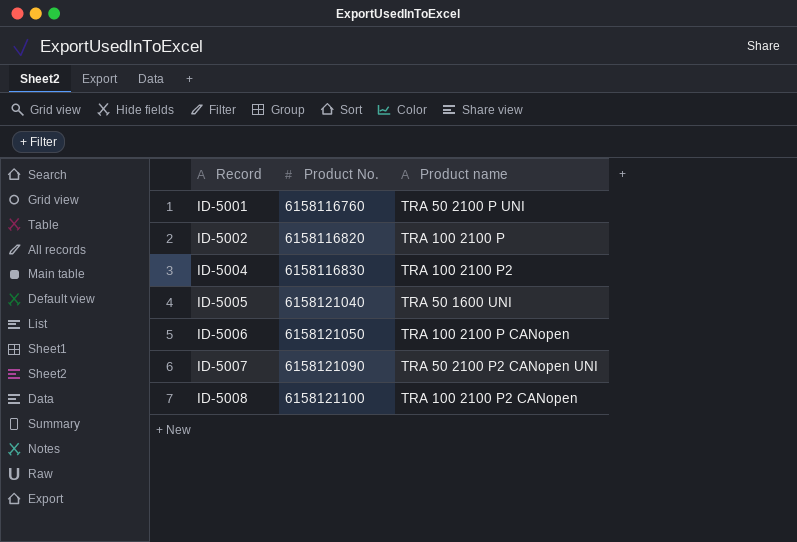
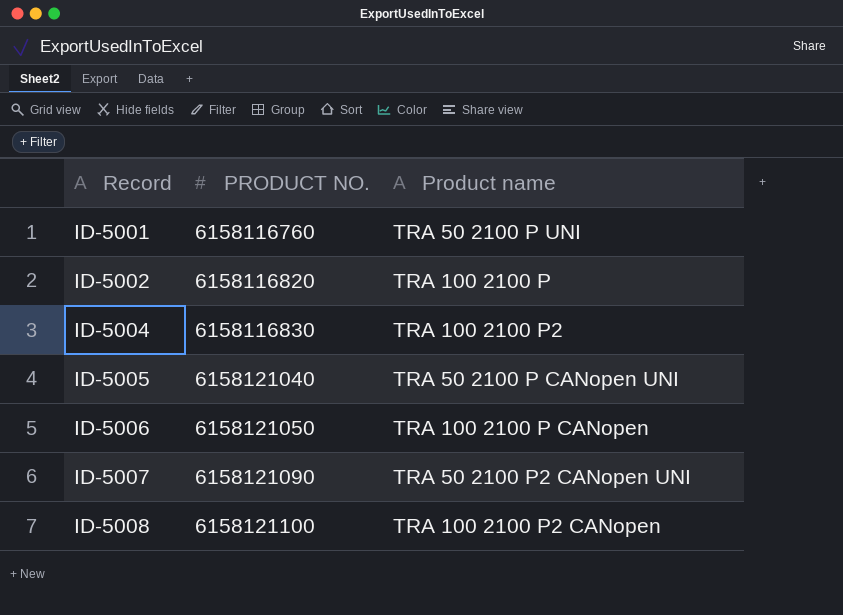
column name: Product No. -> PRODUCT NO.
ID-5005 | Product name: TRA 50 1600 UNI -> TRA 50 2100 P CANopen UNI

